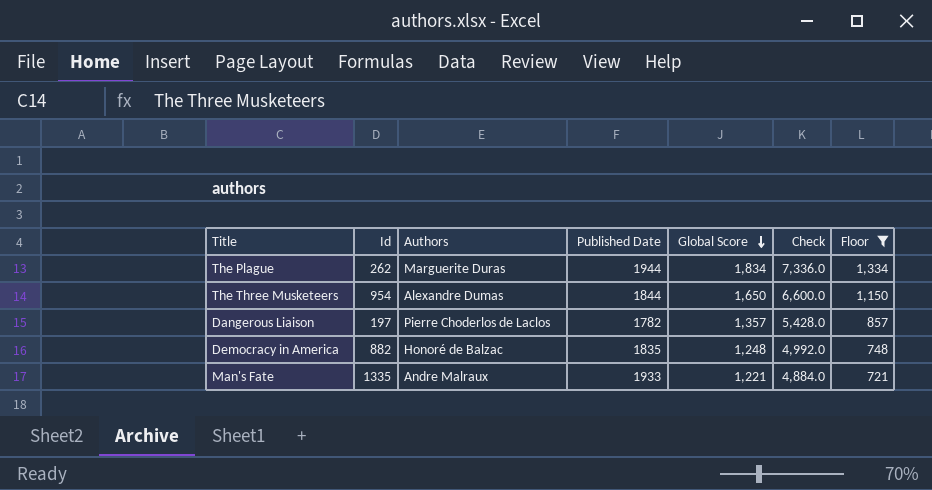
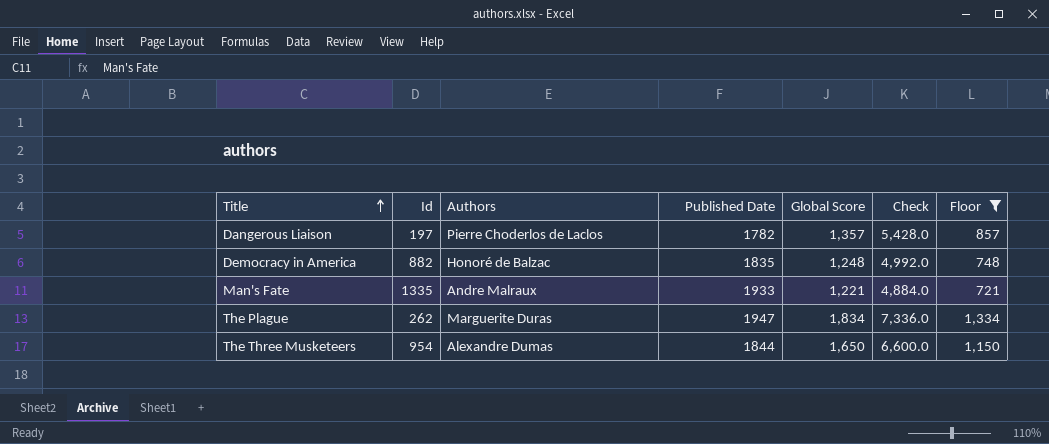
row order: Global Score descending -> Title ascending
The Plague | Published Date: 1944 -> 1947

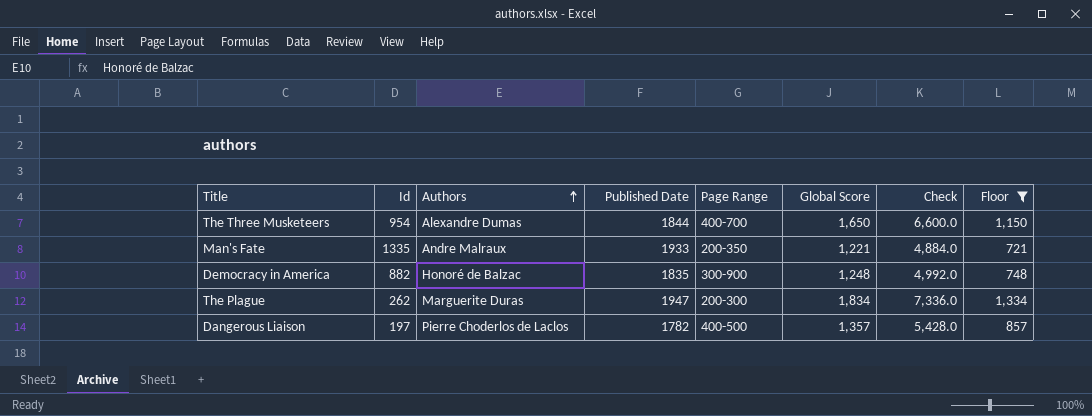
row order: Title ascending -> Authors ascending
column Page Range | position: none -> 5

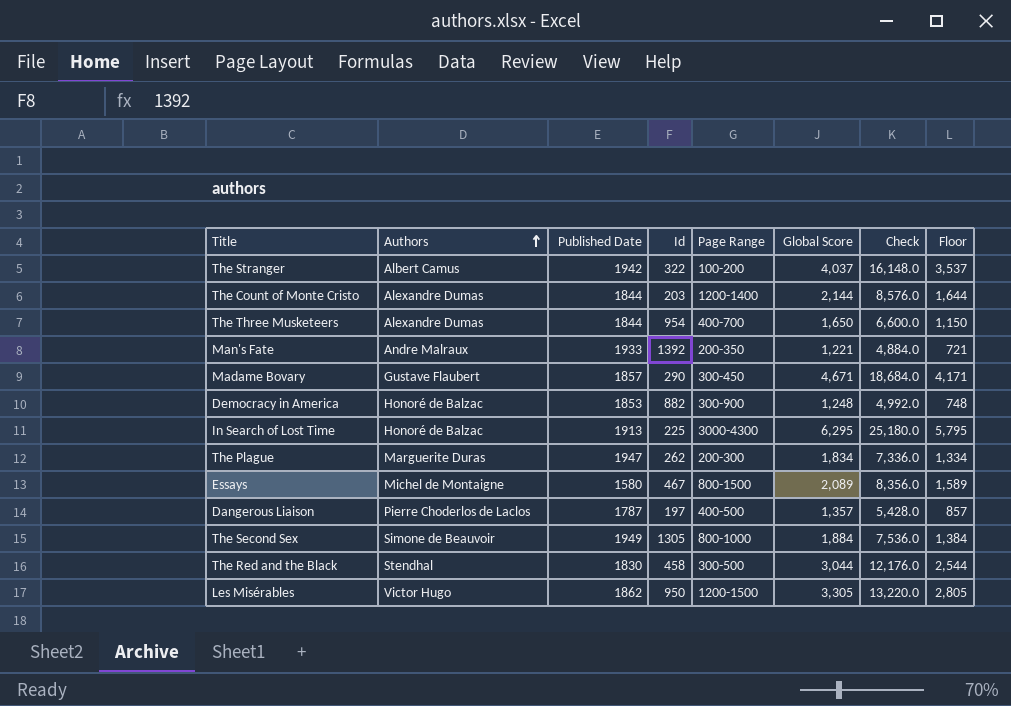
filter: Floor <= 1,334 -> none
column Id | position: 2 -> 4
Man's Fate | Id: 1335 -> 1392
Democracy in America | Published Date: 1835 -> 1853
Dangerous Liaison | Published Date: 1782 -> 1787

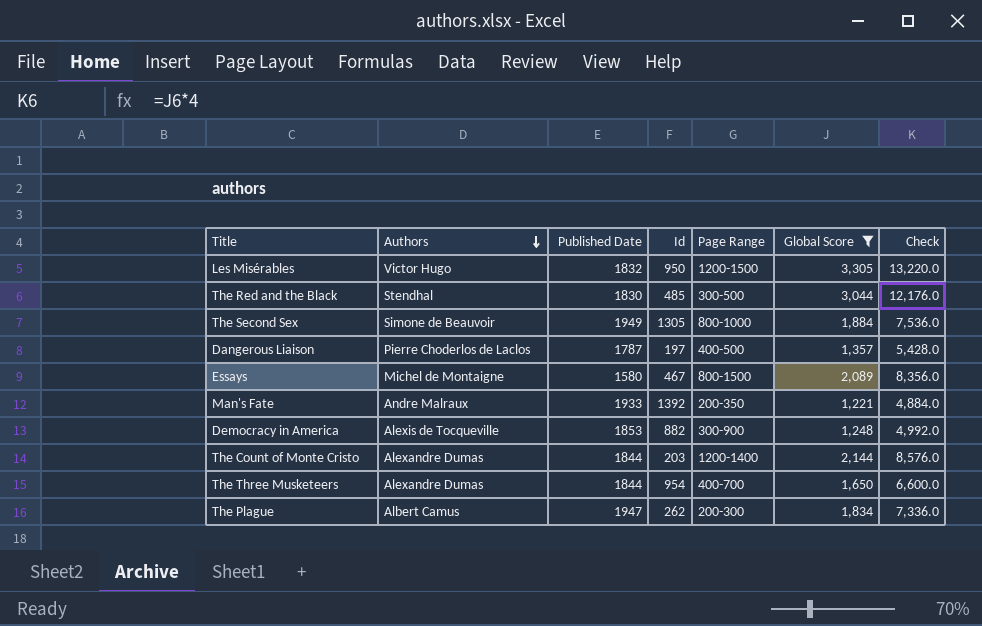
filter: none -> Global Score <= 3,305
row order: Authors ascending -> Authors descending
column Floor | formula: [Global Score] - 500 -> none
Les Misérables | Published Date: 1862 -> 1832
The Red and the Black | Id: 458 -> 485
Democracy in America | Authors: Honoré de Balzac -> Alexis de Tocqueville
The Plague | Authors: Marguerite Duras -> Albert Camus

